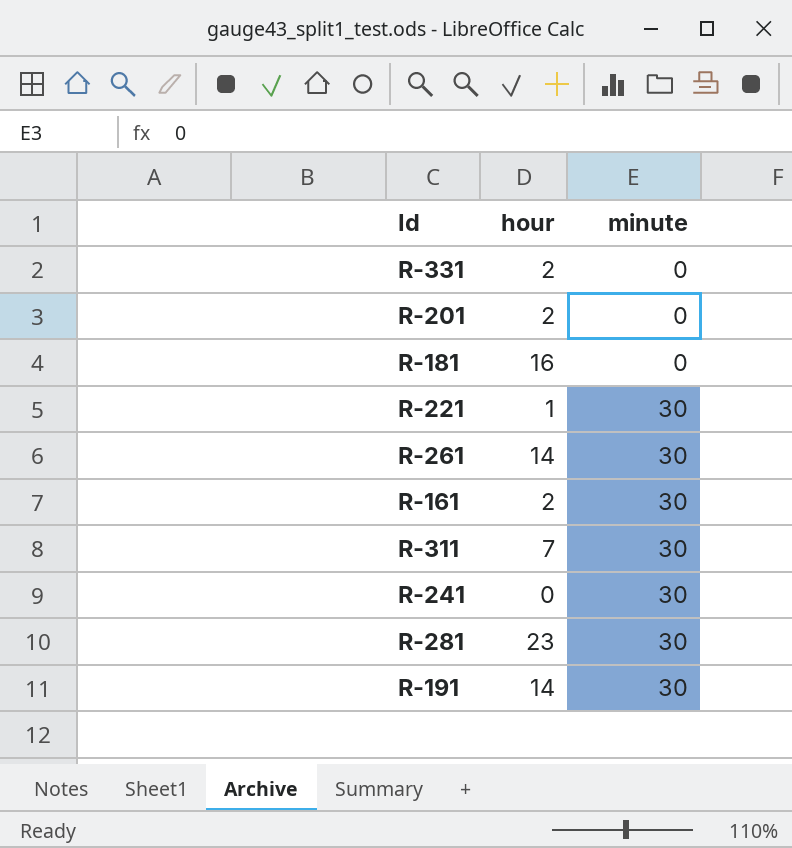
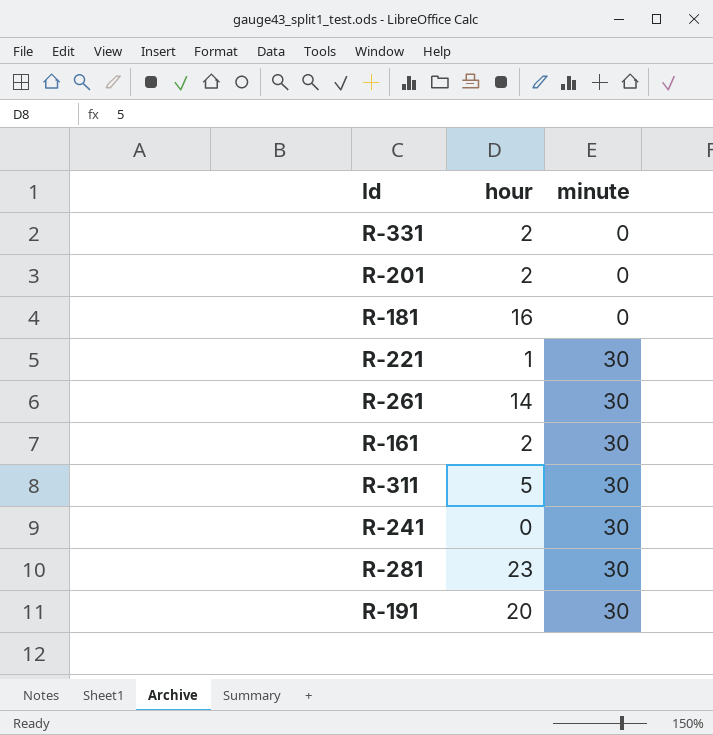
R-311 | hour: 7 -> 5
R-191 | hour: 14 -> 20

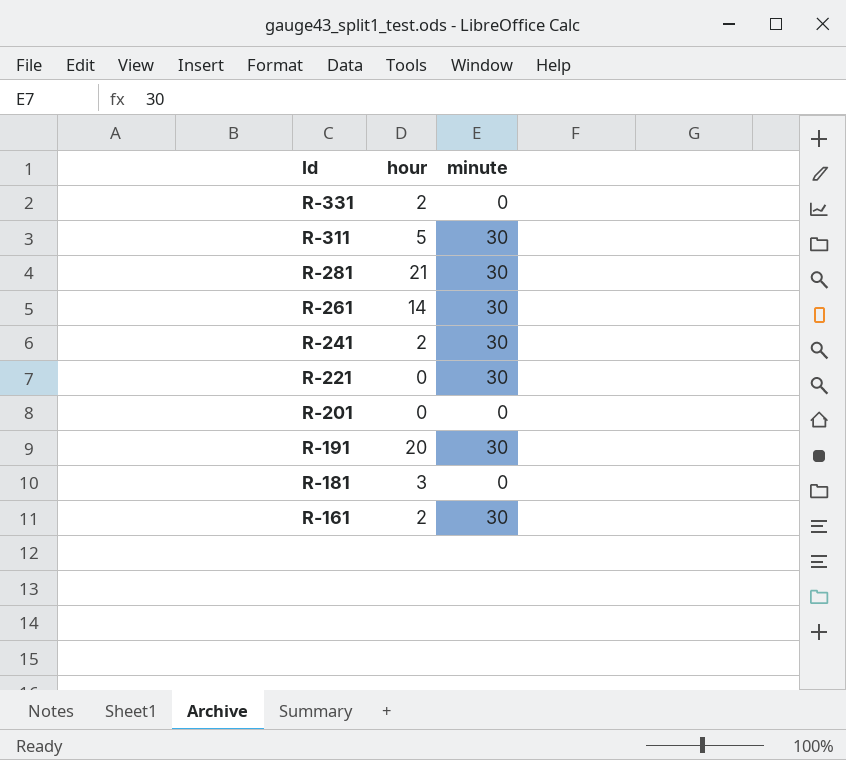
row order: minute ascending -> Id descending
R-281 | hour: 23 -> 21
R-241 | hour: 0 -> 2
R-221 | hour: 1 -> 0
R-201 | hour: 2 -> 0
R-181 | hour: 16 -> 3

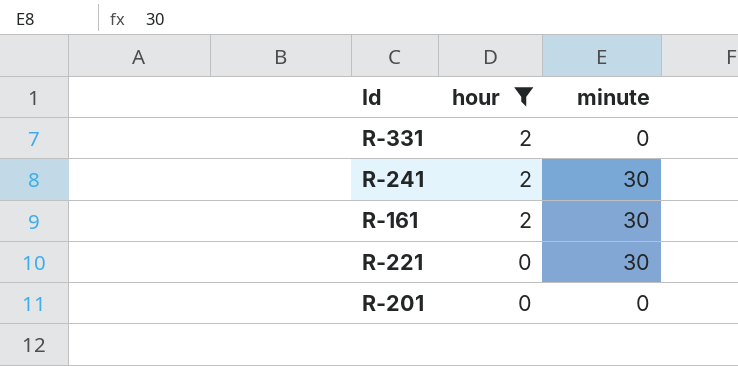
filter: none -> hour <= 2
row order: Id descending -> hour descending

